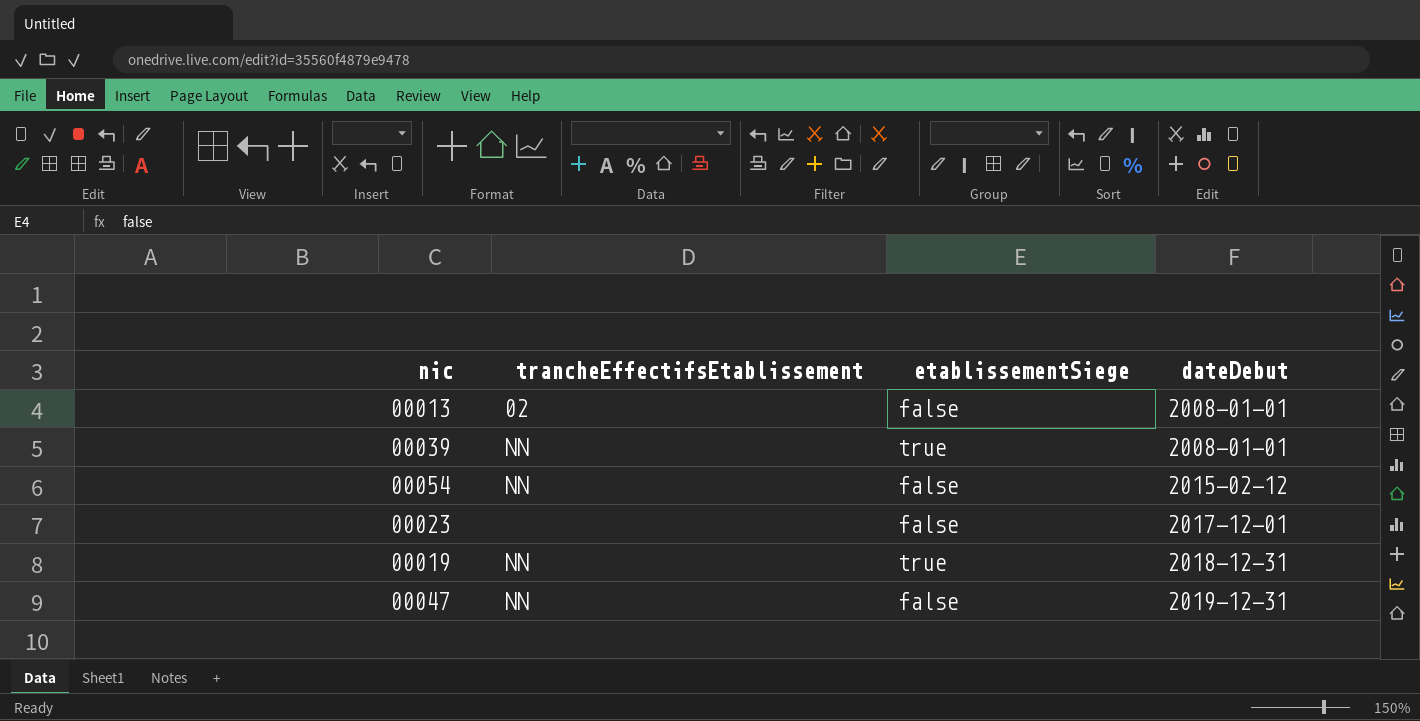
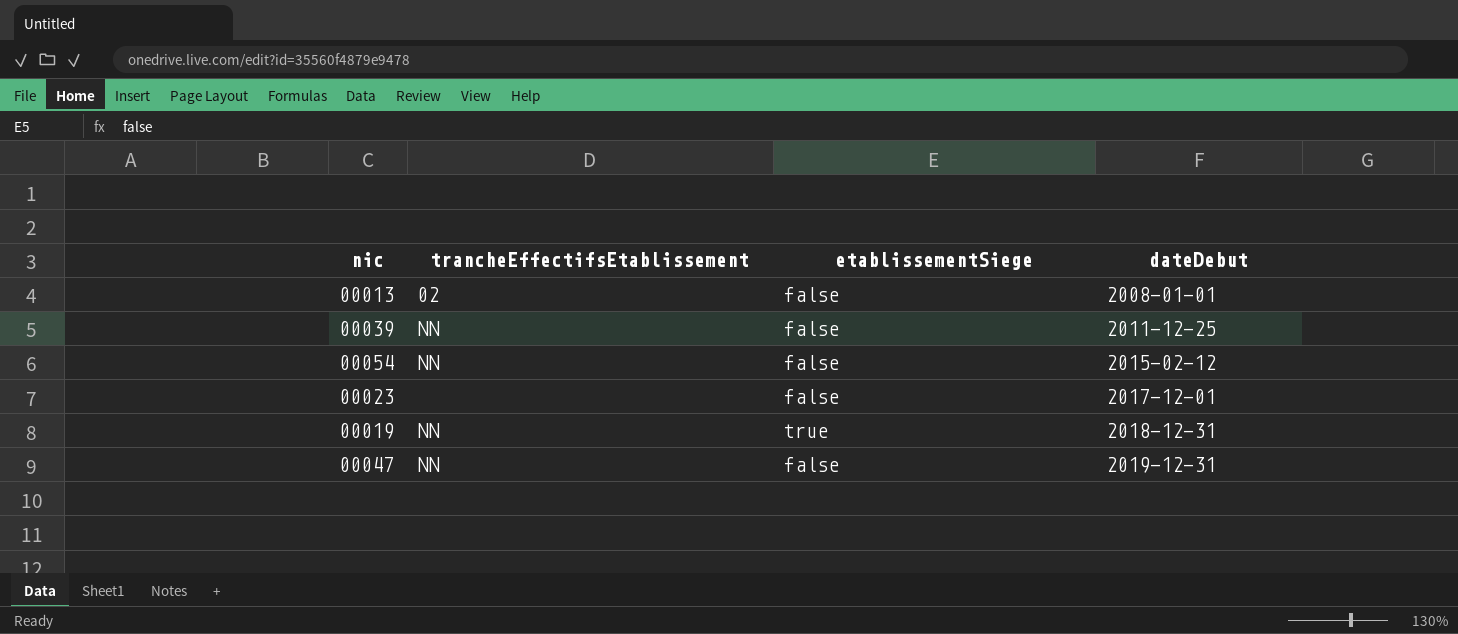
00039 | etablissementSiege: true -> false
00039 | dateDebut: 2008-01-01 -> 2011-12-25

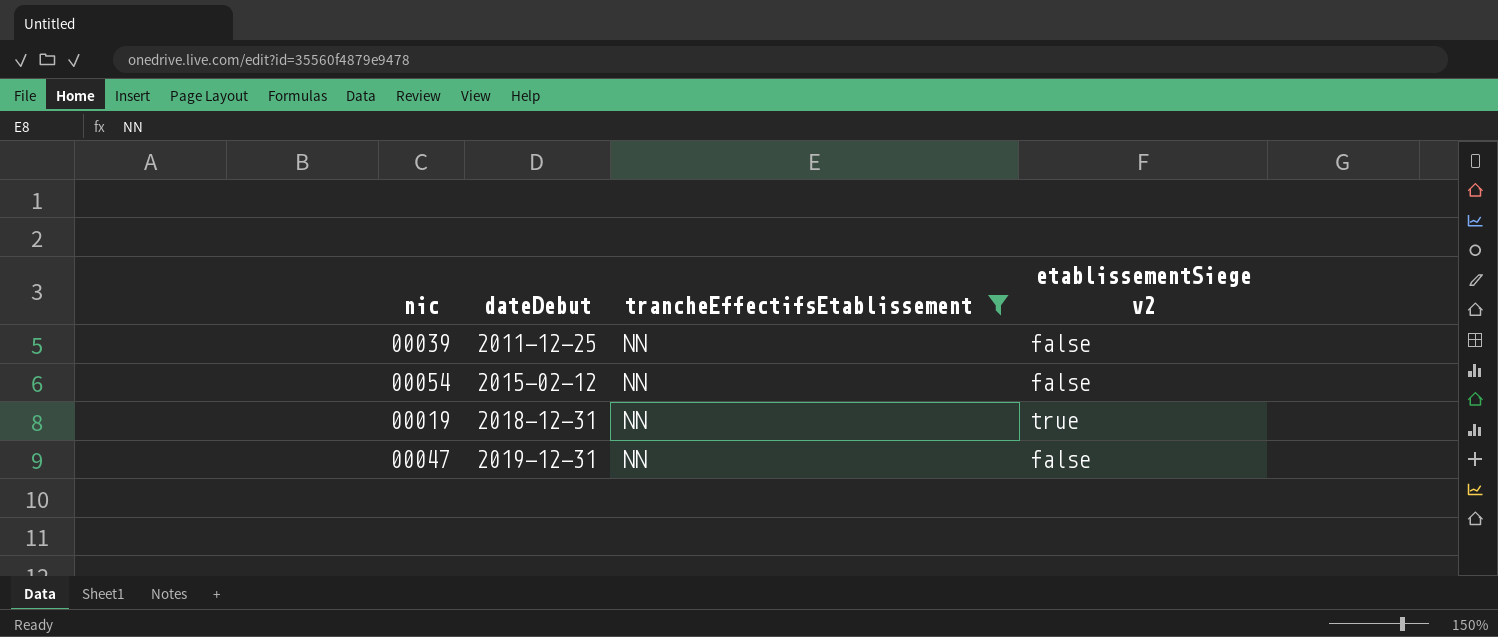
filter: none -> trancheEffectifsEtablissement = NN
column dateDebut | position: 4 -> 2
column name: etablissementSiege -> etablissementSiege v2

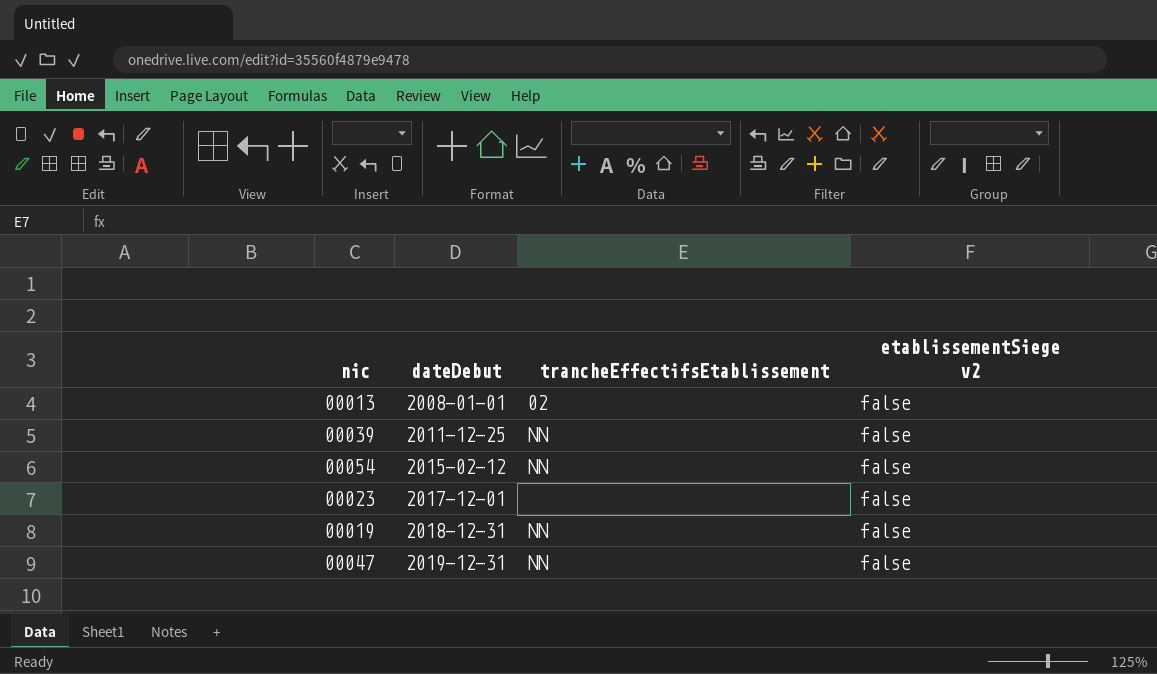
filter: trancheEffectifsEtablissement = NN -> none
00019 | etablissementSiege v2: true -> false

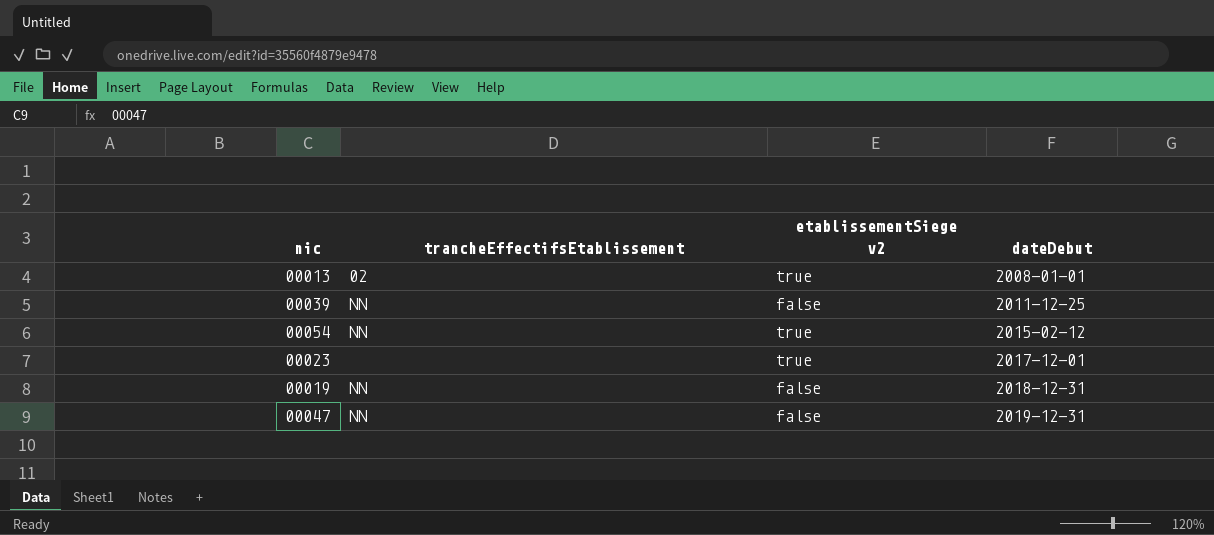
column dateDebut | position: 2 -> 4
00013 | etablissementSiege v2: false -> true
00054 | etablissementSiege v2: false -> true
00023 | etablissementSiege v2: false -> true

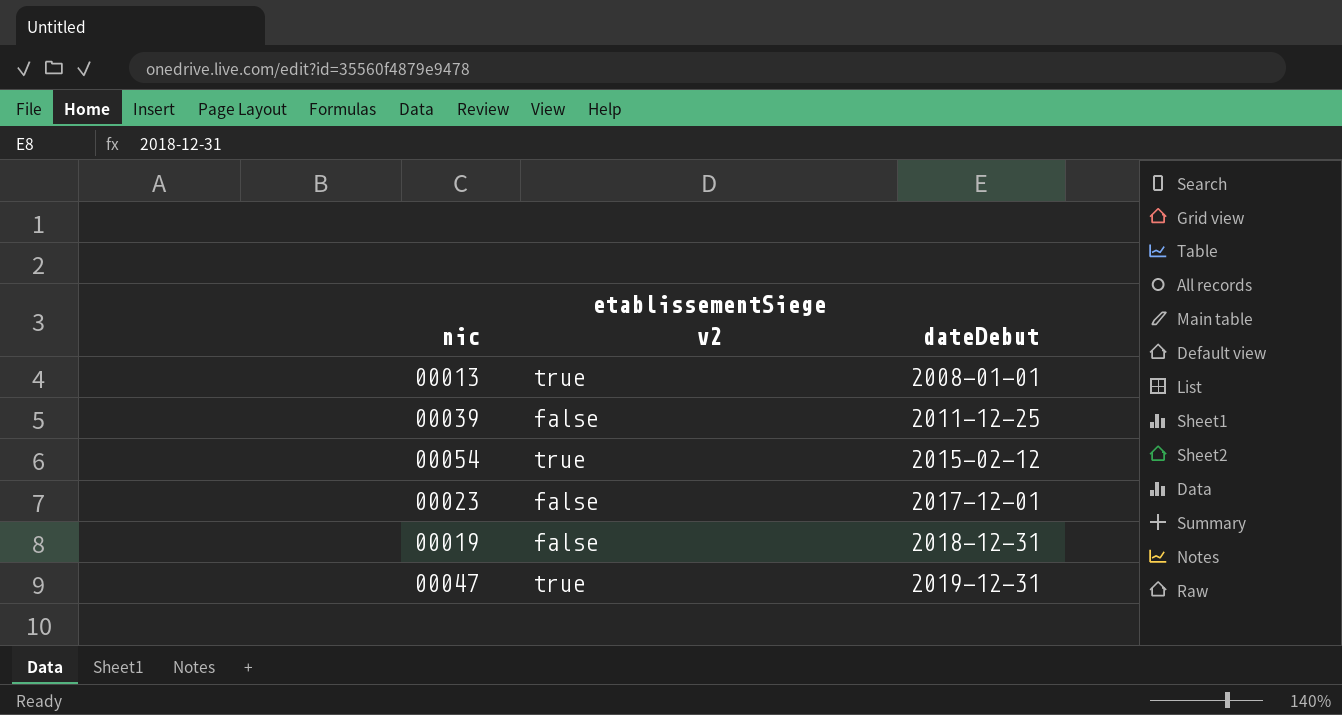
column trancheEffectifsEtablissement | position: 2 -> none
00023 | etablissementSiege v2: true -> false
00047 | etablissementSiege v2: false -> true

